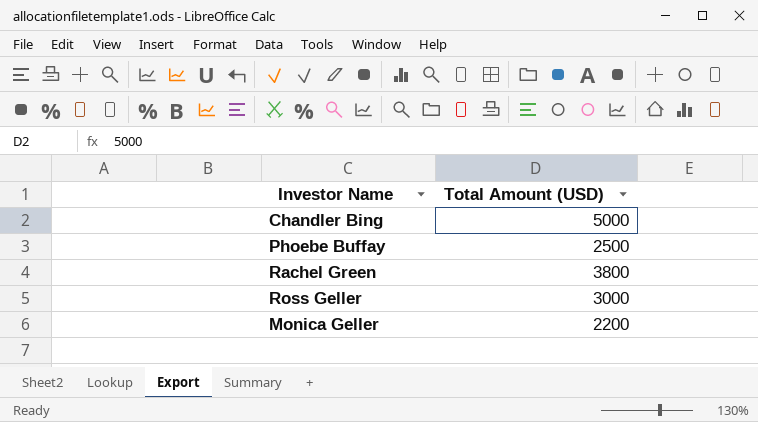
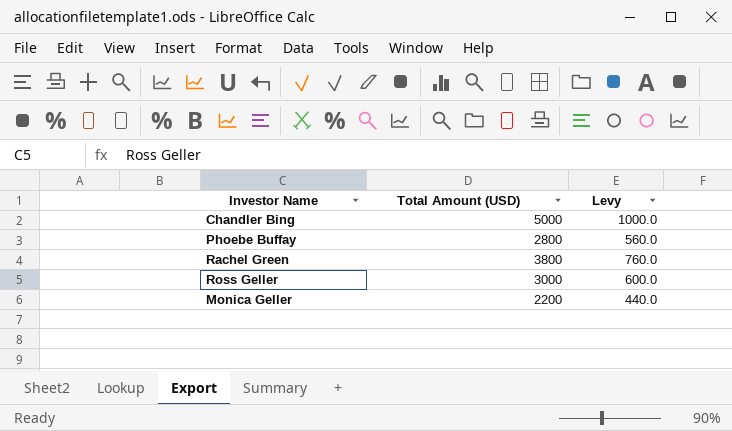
column Levy | formula: none -> [Total Amount (USD)] * 0.2
Phoebe Buffay | Total Amount (USD): 2500 -> 2800

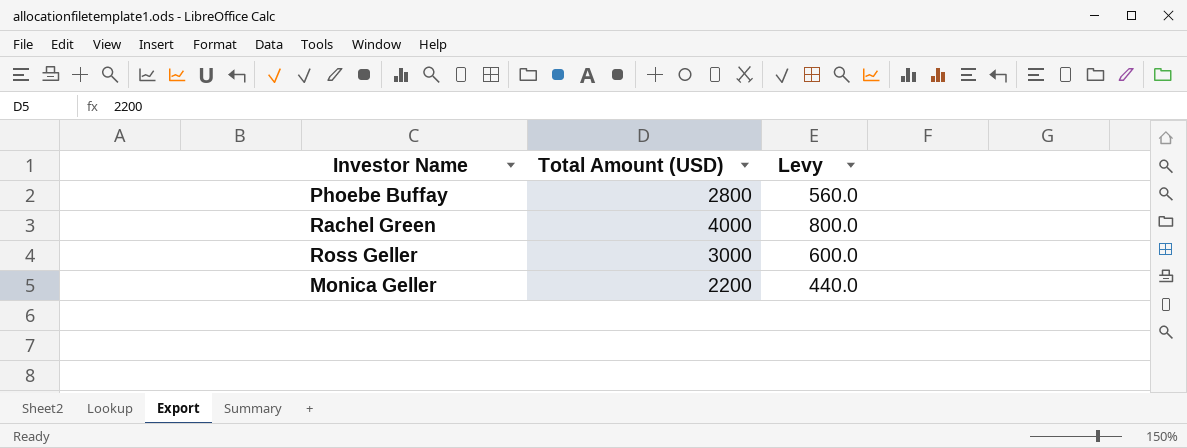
row Chandler Bing: 5000 | 1000.0 -> none
Rachel Green | Total Amount (USD): 3800 -> 4000
Rachel Green | Levy: 760.0 -> 800.0

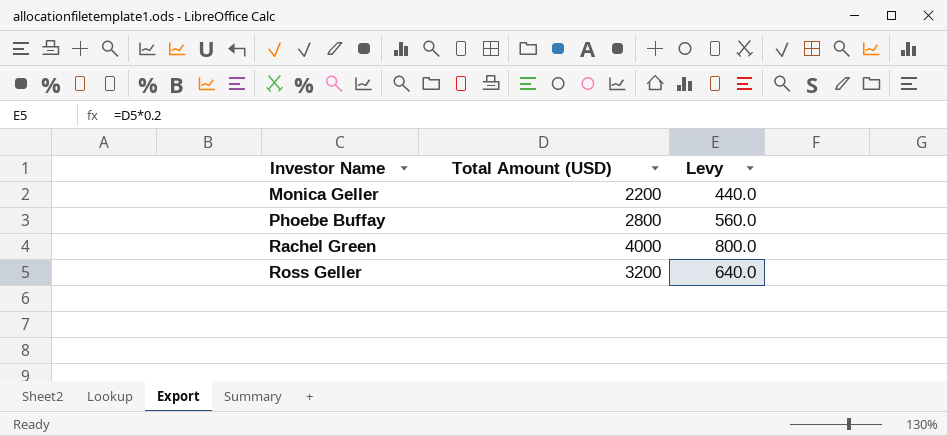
row order: none -> Investor Name ascending
Ross Geller | Total Amount (USD): 3000 -> 3200
Ross Geller | Levy: 600.0 -> 640.0

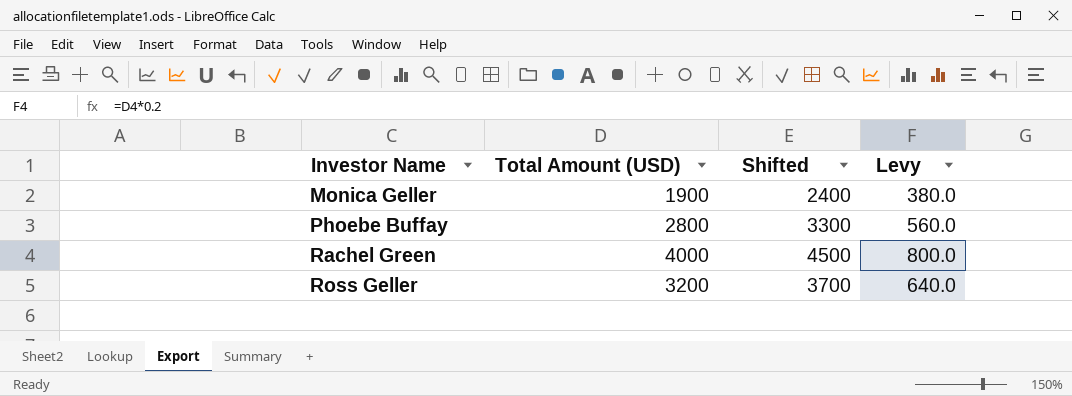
column Shifted | formula: none -> [Total Amount (USD)] + 500
Monica Geller | Total Amount (USD): 2200 -> 1900
Monica Geller | Levy: 440.0 -> 380.0

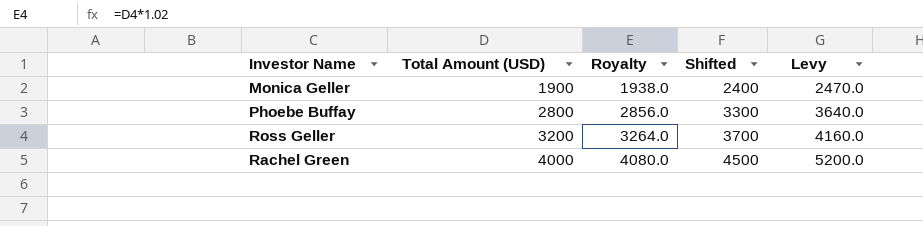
row order: Investor Name ascending -> Total Amount (USD) ascending
column Royalty | formula: none -> [Total Amount (USD)] * 1.02
column Levy | formula: [Total Amount (USD)] * 0.2 -> [Total Amount (USD)] * 1.3

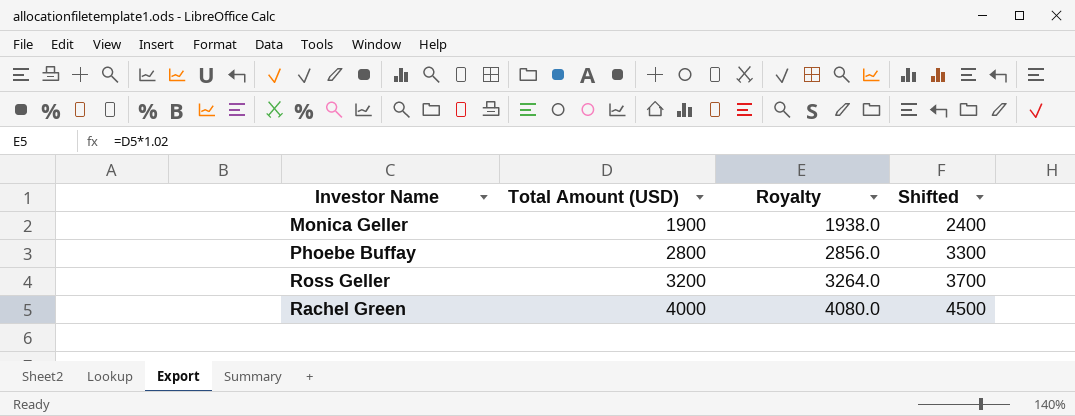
column Levy | formula: [Total Amount (USD)] * 1.3 -> none

